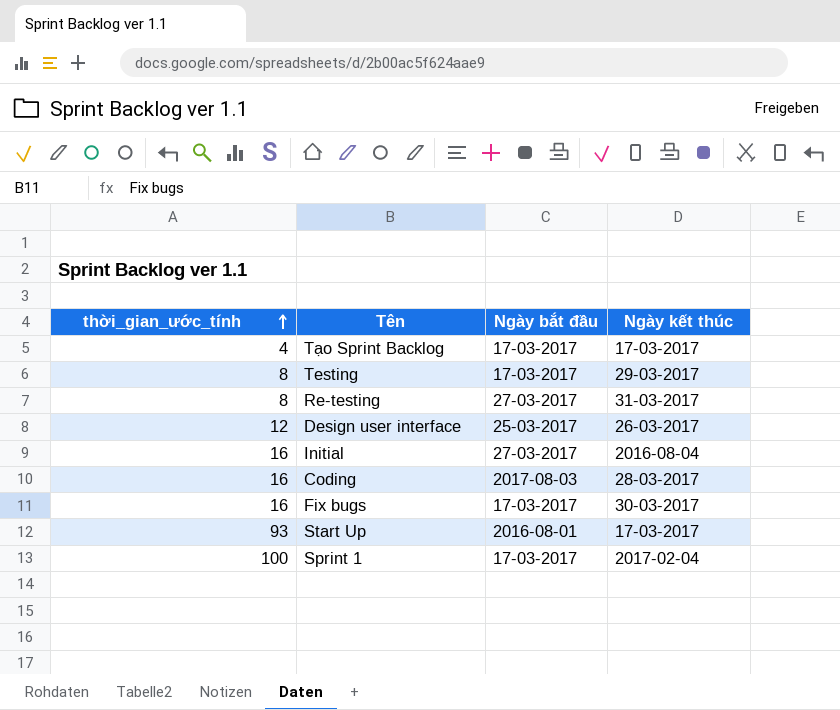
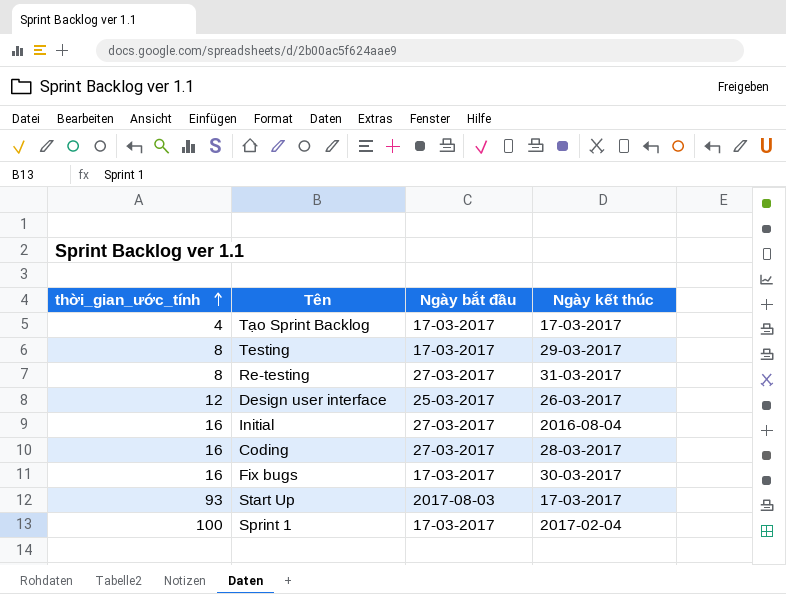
Coding | Ngày bắt đầu: 2017-08-03 -> 27-03-2017
Start Up | Ngày bắt đầu: 2016-08-01 -> 2017-08-03

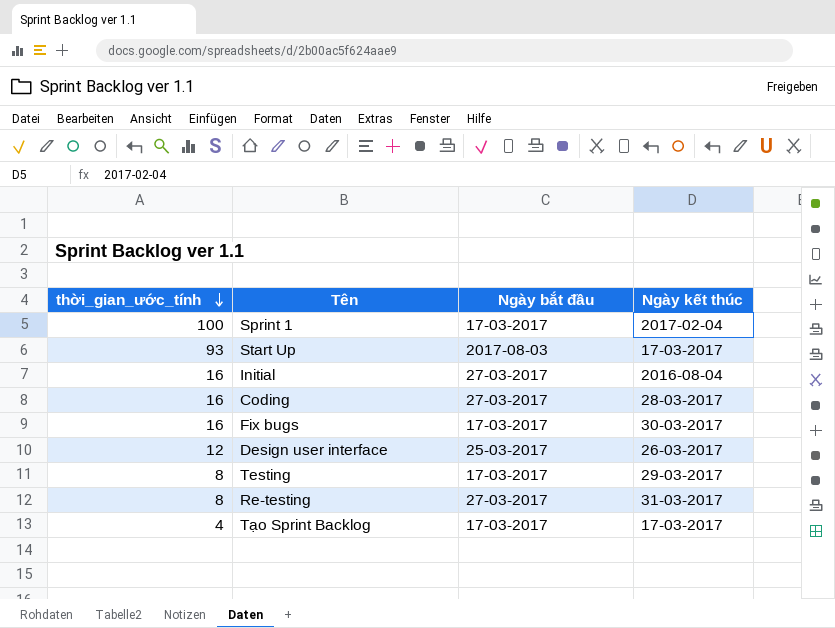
row order: thời_gian_ước_tính ascending -> thời_gian_ước_tính descending

